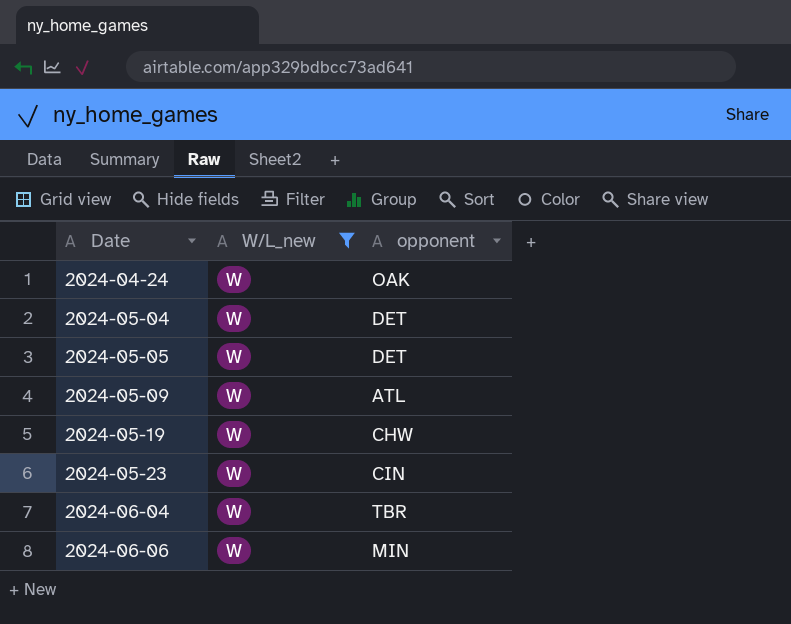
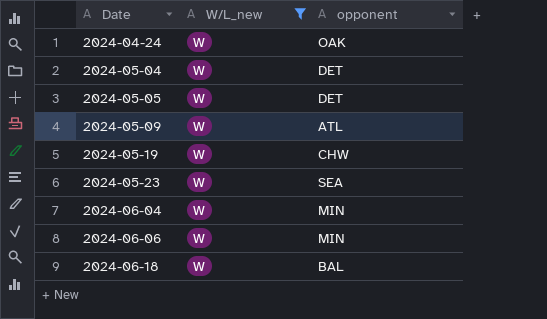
2024-05-23 | opponent: CIN -> SEA
2024-06-04 | opponent: TBR -> MIN
row 2024-06-18: none -> W | BAL

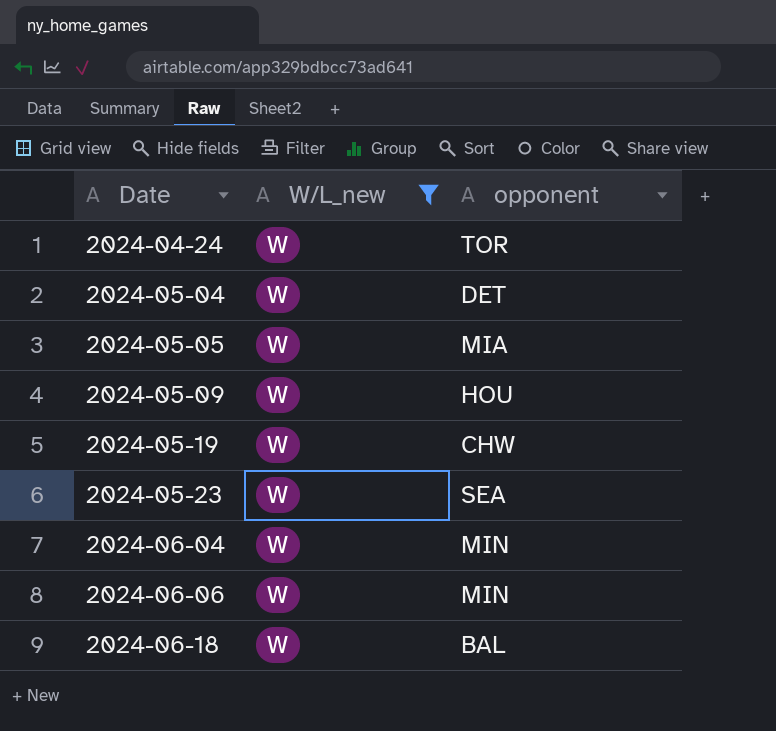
2024-04-24 | opponent: OAK -> TOR
2024-05-05 | opponent: DET -> MIA
2024-05-09 | opponent: ATL -> HOU

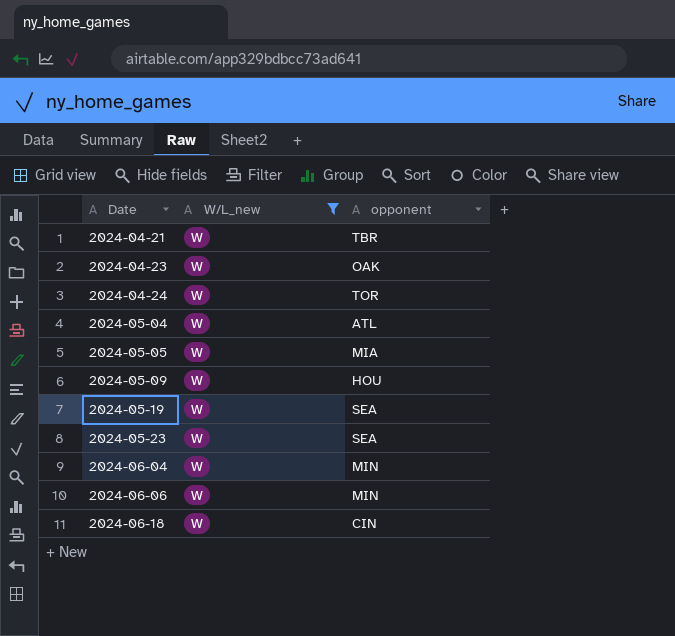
row 2024-04-21: none -> W | TBR
row 2024-04-23: none -> W | OAK
2024-05-04 | opponent: DET -> ATL
2024-05-19 | opponent: CHW -> SEA
2024-06-18 | opponent: BAL -> CIN

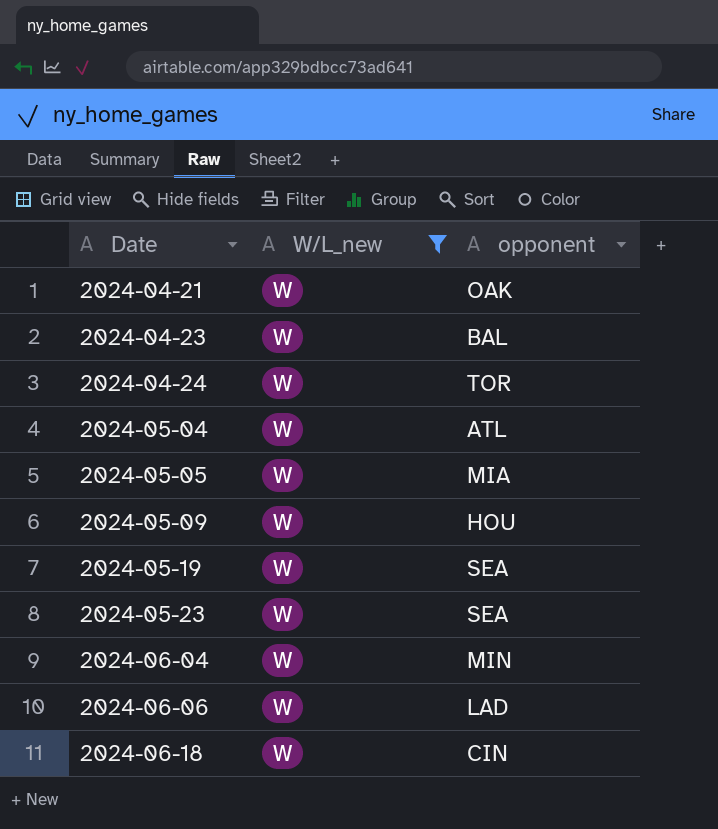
2024-04-21 | opponent: TBR -> OAK
2024-04-23 | opponent: OAK -> BAL
2024-06-06 | opponent: MIN -> LAD

